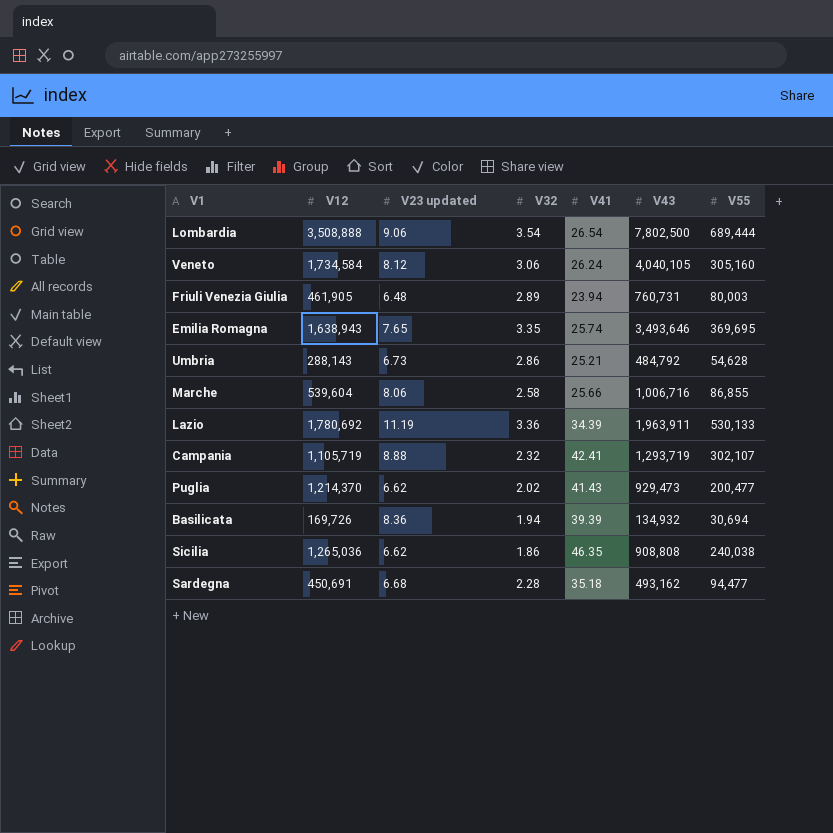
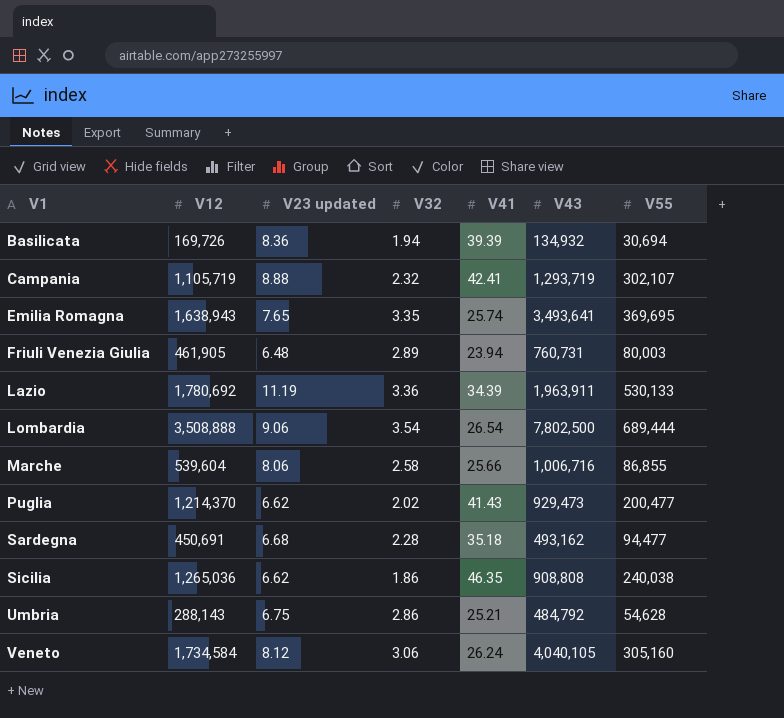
row order: none -> V1 ascending
Emilia Romagna | V43: 3,493,646 -> 3,493,641
Umbria | V23 updated: 6.73 -> 6.75

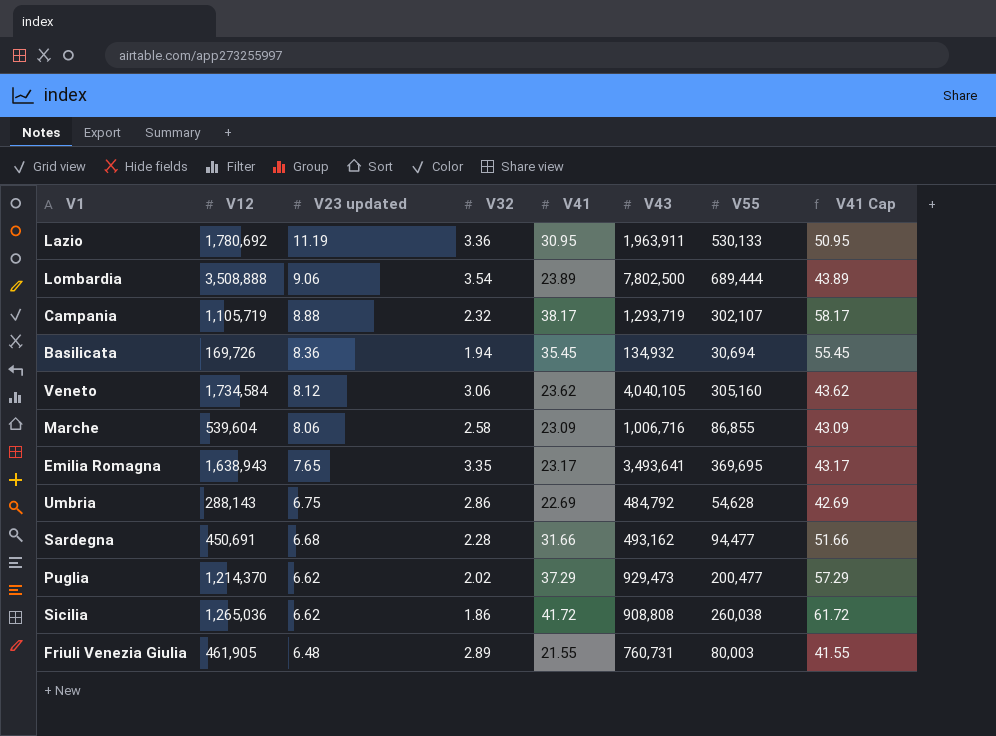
row order: V1 ascending -> V23 updated descending
column V41 Cap | formula: none -> [V41] + 20
Lazio | V41: 34.39 -> 30.95
Lombardia | V41: 26.54 -> 23.89
Campania | V41: 42.41 -> 38.17
Basilicata | V41: 39.39 -> 35.45
Veneto | V41: 26.24 -> 23.62
Marche | V41: 25.66 -> 23.09
Emilia Romagna | V41: 25.74 -> 23.17
Umbria | V41: 25.21 -> 22.69
Sardegna | V41: 35.18 -> 31.66
Puglia | V41: 41.43 -> 37.29
Sicilia | V41: 46.35 -> 41.72
Sicilia | V55: 240,038 -> 260,038
Friuli Venezia Giulia | V41: 23.94 -> 21.55

